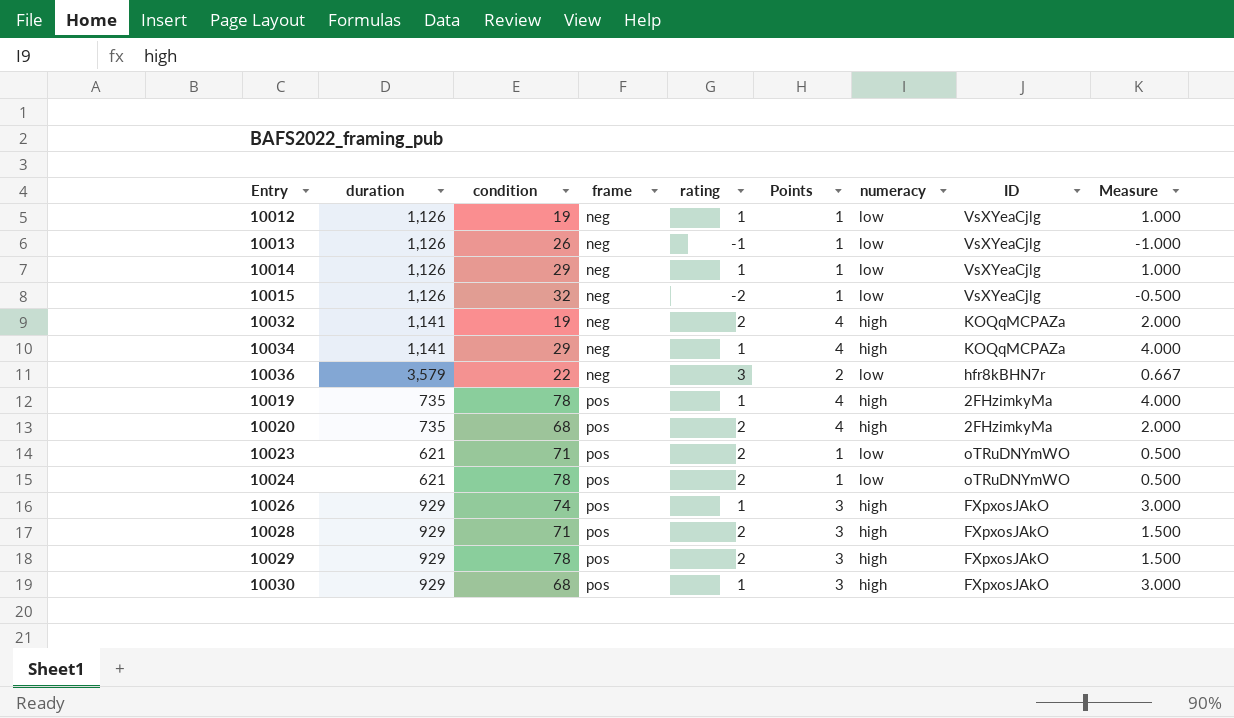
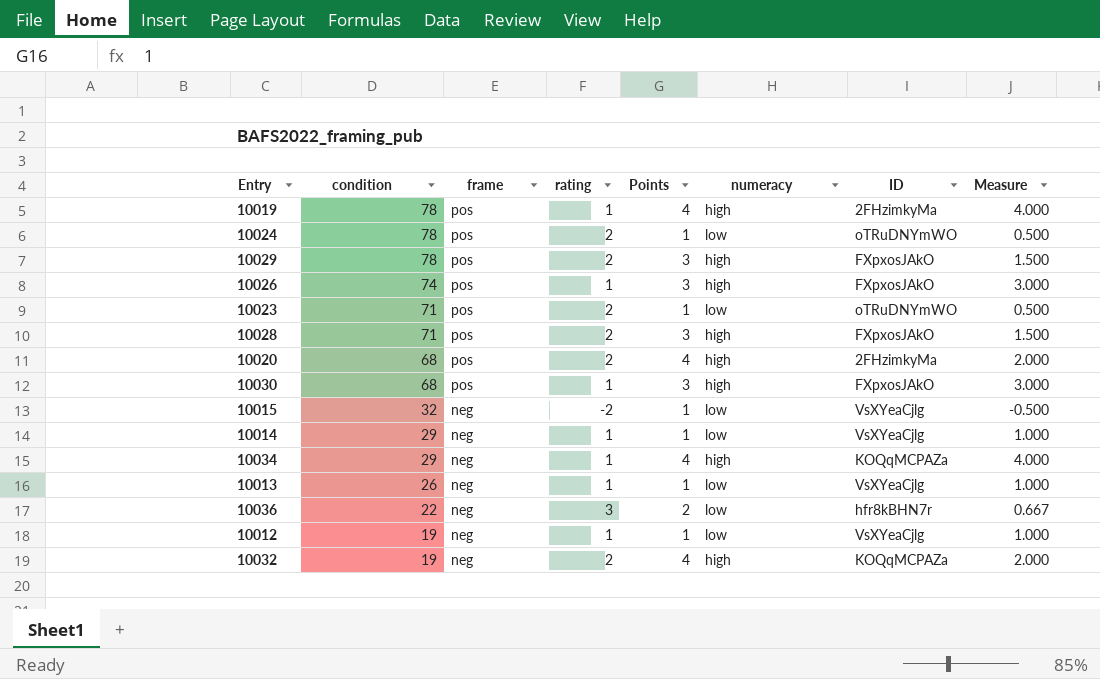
row order: frame ascending -> condition descending
column duration | position: 2 -> none
10013 | rating: -1 -> 1
10013 | Measure: -1.000 -> 1.000

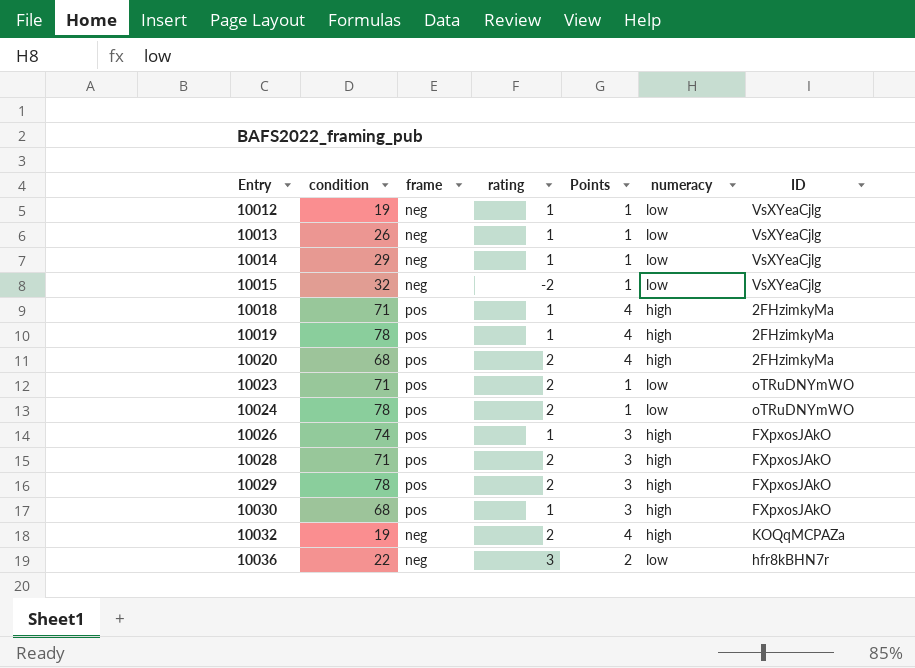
row order: condition descending -> Entry ascending
column Measure | formula: [Points] / [rating] -> none
row 10034: 29 | neg | 1 | 4 | high | KOQqMCPAZa | 4.000 -> none
row 10018: none -> 71 | pos | 1 | 4 | high | 2FHzimkyMa

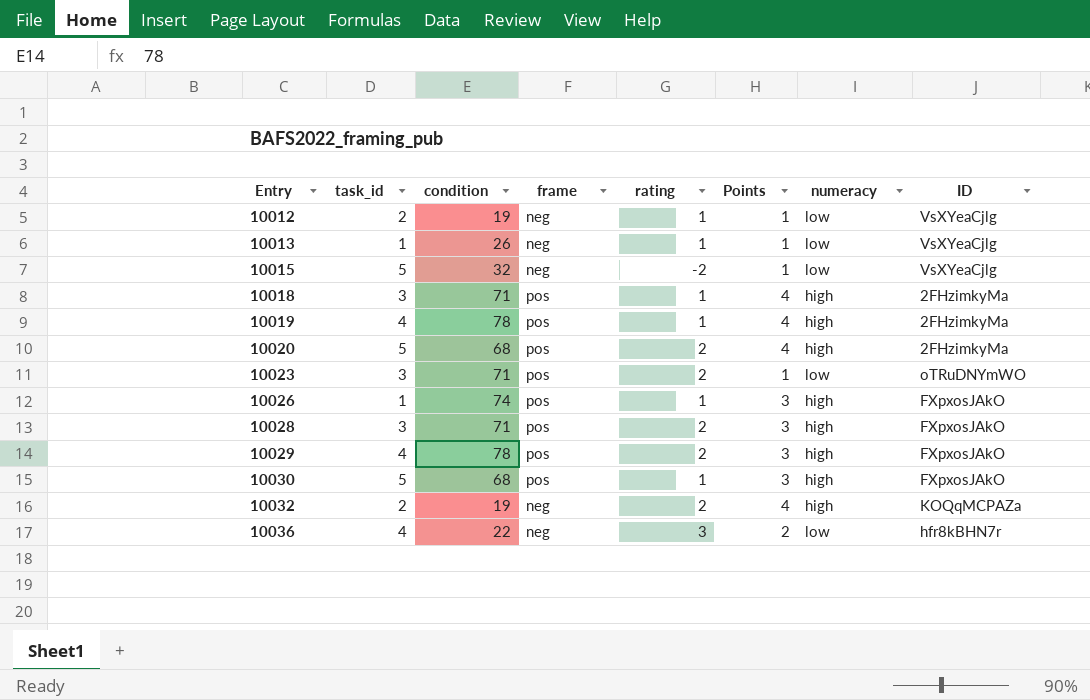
column task_id | position: none -> 2
row 10014: 29 | neg | 1 | 1 | low | VsXYeaCjlg -> none
row 10024: 78 | pos | 2 | 1 | low | oTRuDNYmWO -> none

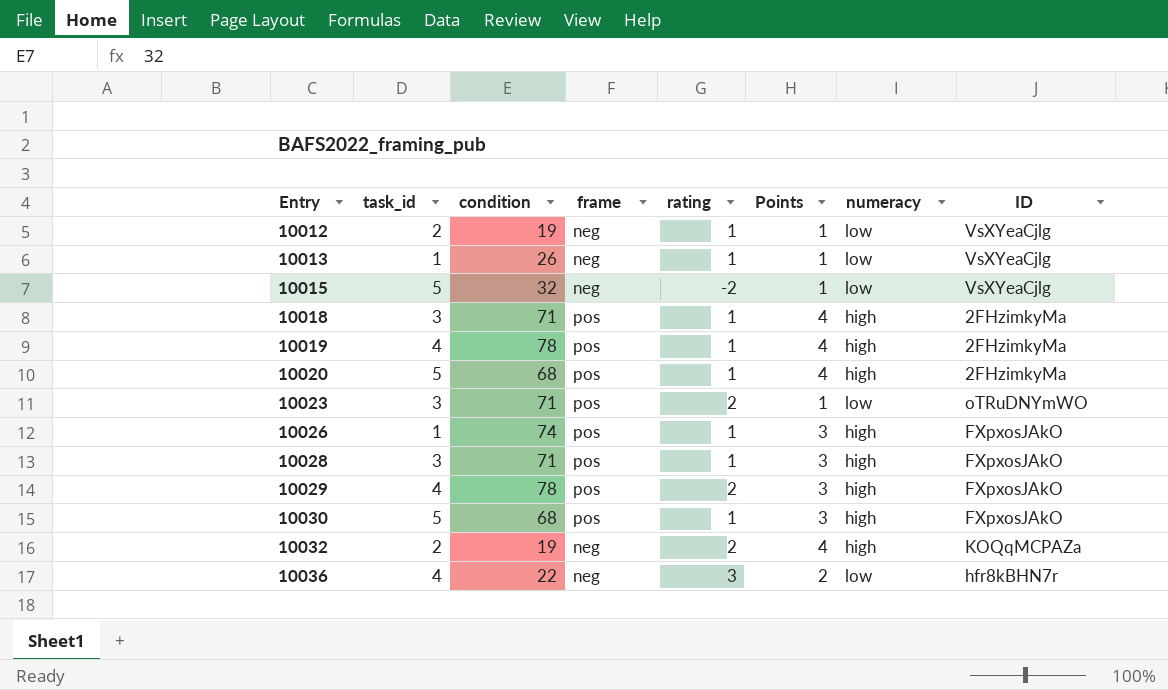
10020 | rating: 2 -> 1
10028 | rating: 2 -> 1

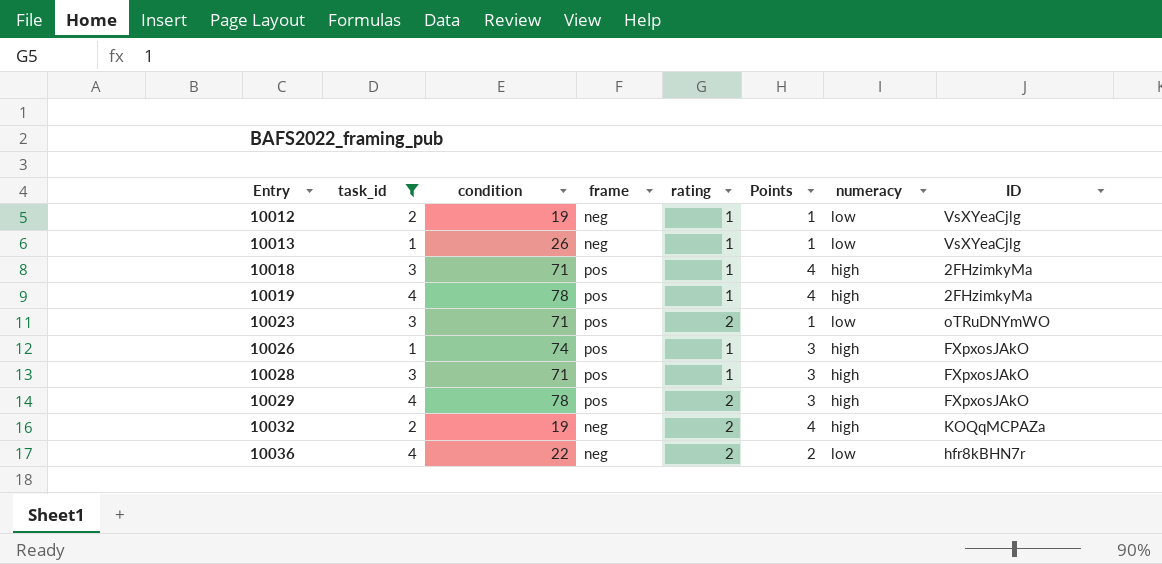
filter: none -> task_id != 5
10036 | rating: 3 -> 2

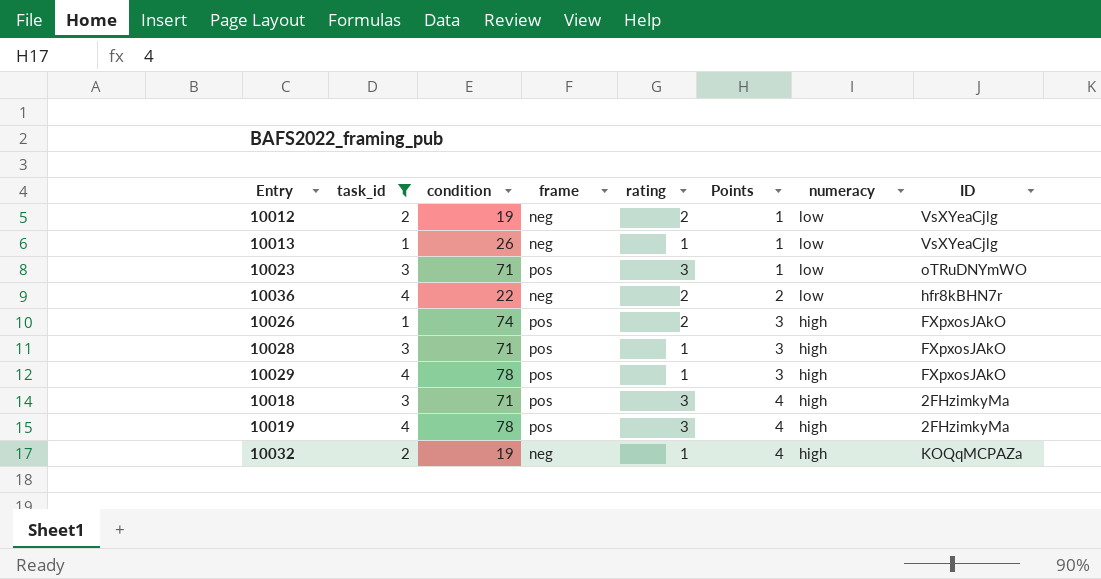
row order: Entry ascending -> Points ascending
10012 | rating: 1 -> 2
10023 | rating: 2 -> 3
10026 | rating: 1 -> 2
10029 | rating: 2 -> 1
10018 | rating: 1 -> 3
10019 | rating: 1 -> 3
10032 | rating: 2 -> 1

